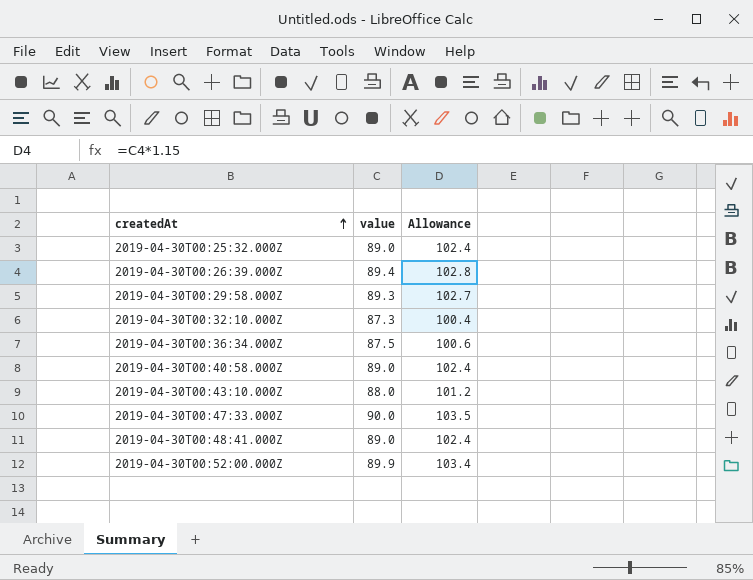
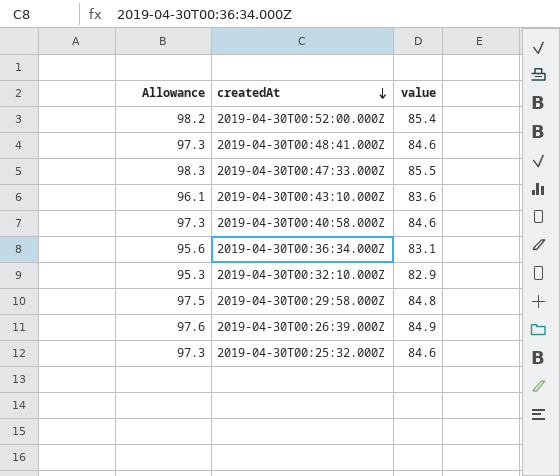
row order: createdAt ascending -> createdAt descending
column Allowance | position: 3 -> 1
2019-04-30T00:52:00.000Z | Allowance: 103.4 -> 98.2
2019-04-30T00:52:00.000Z | value: 89.9 -> 85.4
2019-04-30T00:48:41.000Z | Allowance: 102.4 -> 97.3
2019-04-30T00:48:41.000Z | value: 89.0 -> 84.6
2019-04-30T00:47:33.000Z | Allowance: 103.5 -> 98.3
2019-04-30T00:47:33.000Z | value: 90.0 -> 85.5
2019-04-30T00:43:10.000Z | Allowance: 101.2 -> 96.1
2019-04-30T00:43:10.000Z | value: 88.0 -> 83.6
2019-04-30T00:40:58.000Z | Allowance: 102.4 -> 97.3
2019-04-30T00:40:58.000Z | value: 89.0 -> 84.6
2019-04-30T00:36:34.000Z | Allowance: 100.6 -> 95.6
2019-04-30T00:36:34.000Z | value: 87.5 -> 83.1
2019-04-30T00:32:10.000Z | Allowance: 100.4 -> 95.3
2019-04-30T00:32:10.000Z | value: 87.3 -> 82.9
2019-04-30T00:29:58.000Z | Allowance: 102.7 -> 97.5
2019-04-30T00:29:58.000Z | value: 89.3 -> 84.8
2019-04-30T00:26:39.000Z | Allowance: 102.8 -> 97.6
2019-04-30T00:26:39.000Z | value: 89.4 -> 84.9
2019-04-30T00:25:32.000Z | Allowance: 102.4 -> 97.3
2019-04-30T00:25:32.000Z | value: 89.0 -> 84.6

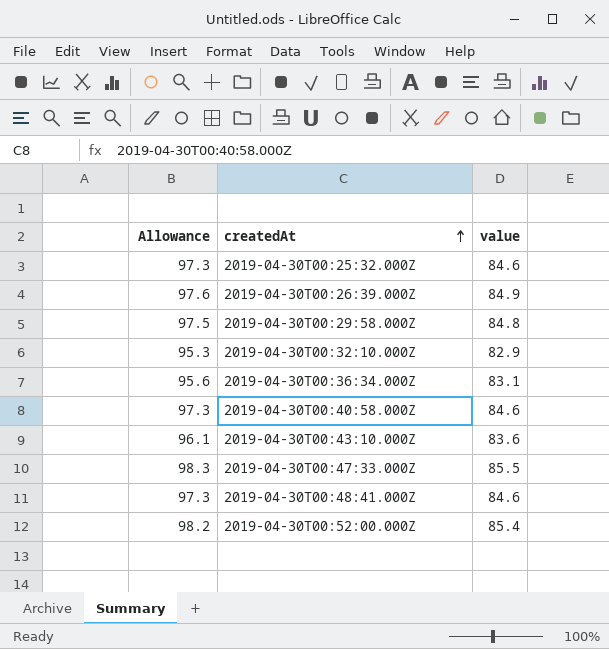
row order: createdAt descending -> createdAt ascending

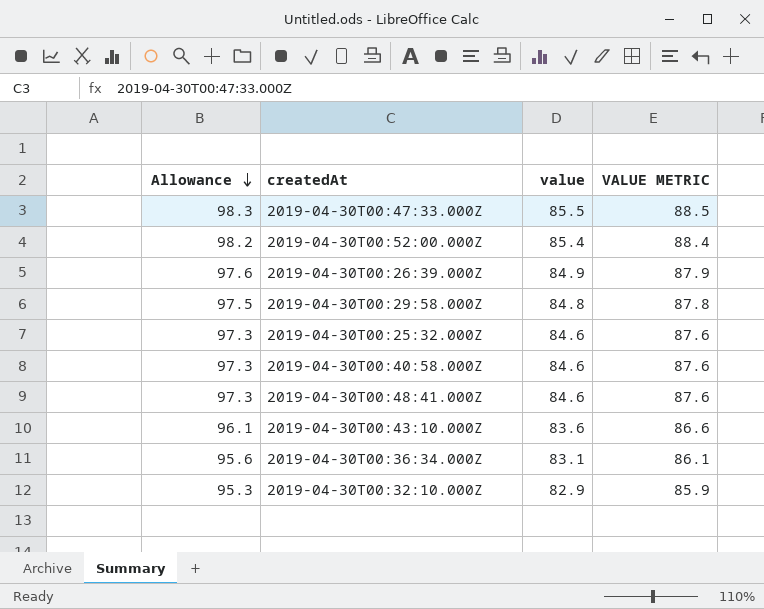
row order: createdAt ascending -> Allowance descending
column VALUE METRIC | formula: none -> [value] + 3

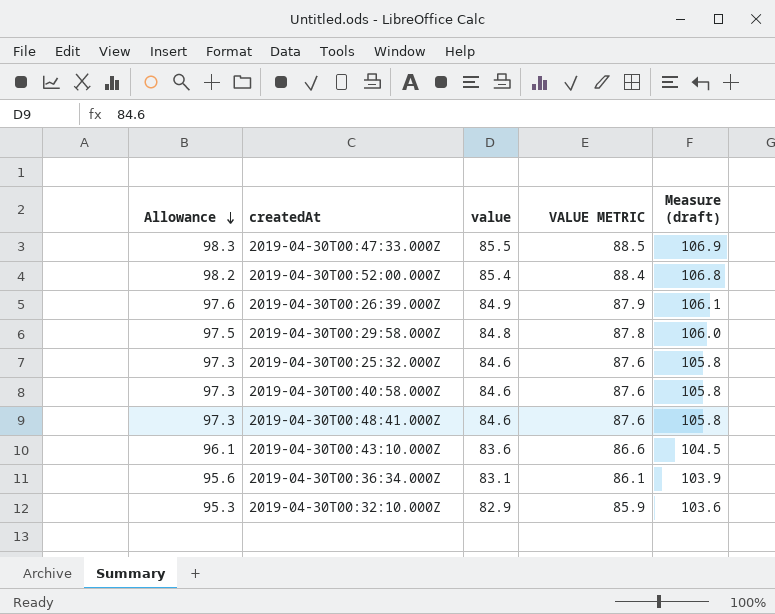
column Measure (draft) | formula: none -> [value] * 1.25

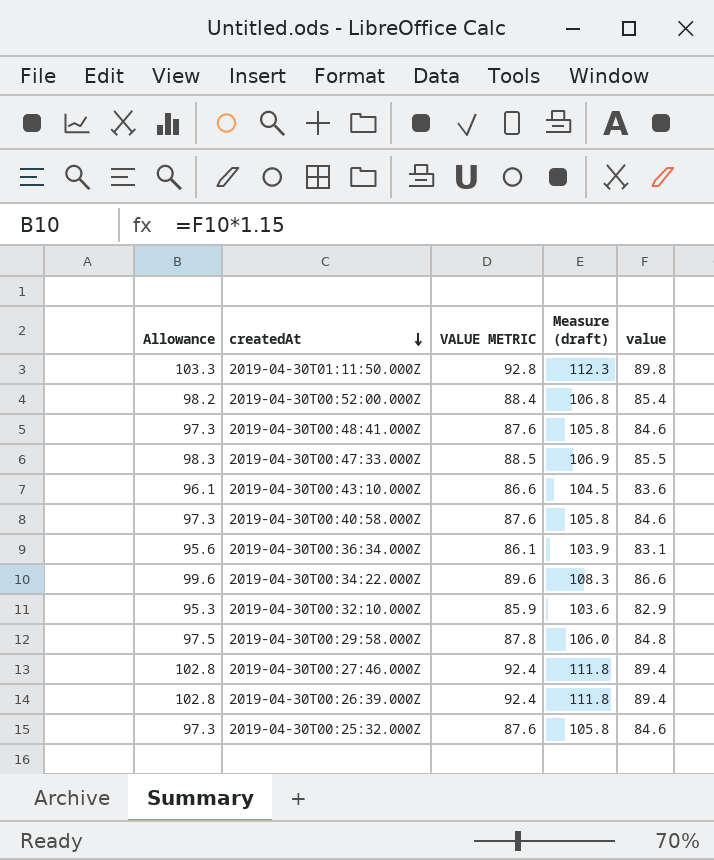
row order: Allowance descending -> createdAt descending
column value | position: 3 -> 5
row 2019-04-30T01:11:50.000Z: none -> 103.3 | 92.8 | 112.3 | 89.8
row 2019-04-30T00:34:22.000Z: none -> 99.6 | 89.6 | 108.3 | 86.6
row 2019-04-30T00:27:46.000Z: none -> 102.8 | 92.4 | 111.8 | 89.4
2019-04-30T00:26:39.000Z | Allowance: 97.6 -> 102.8
2019-04-30T00:26:39.000Z | VALUE METRIC: 87.9 -> 92.4
2019-04-30T00:26:39.000Z | Measure (draft): 106.1 -> 111.8
2019-04-30T00:26:39.000Z | value: 84.9 -> 89.4

